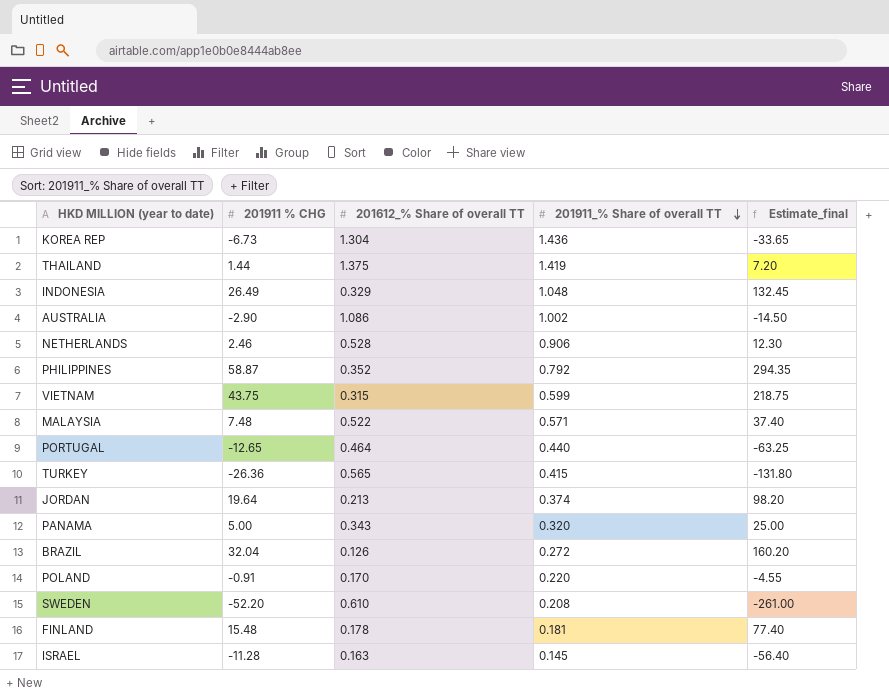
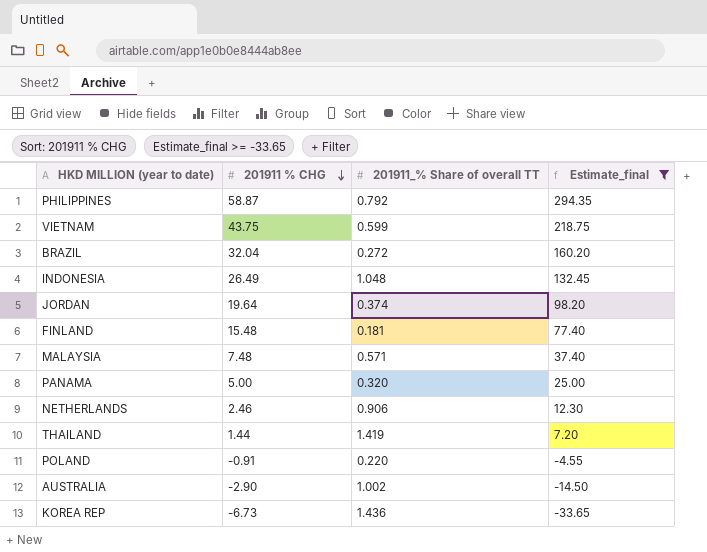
filter: none -> Estimate_final >= -33.65
row order: 201911_% Share of overall TT descending -> 201911 % CHG descending
column 201612_% Share of overall TT | position: 3 -> none

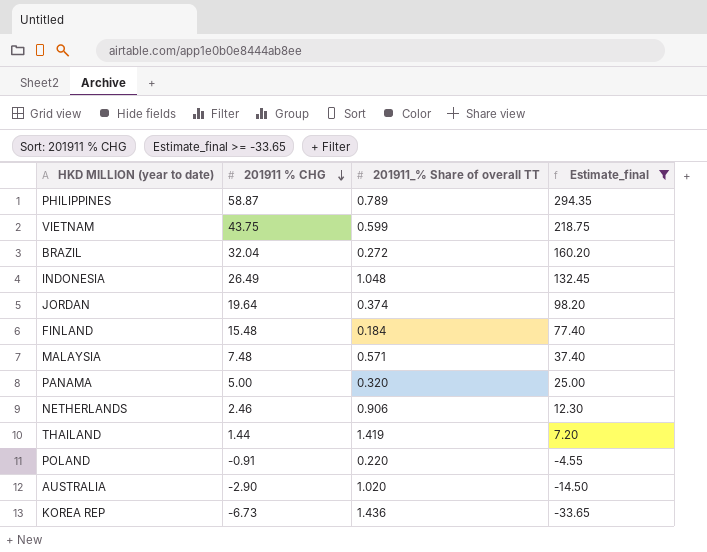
PHILIPPINES | 201911_% Share of overall TT: 0.792 -> 0.789
FINLAND | 201911_% Share of overall TT: 0.181 -> 0.184
AUSTRALIA | 201911_% Share of overall TT: 1.002 -> 1.020

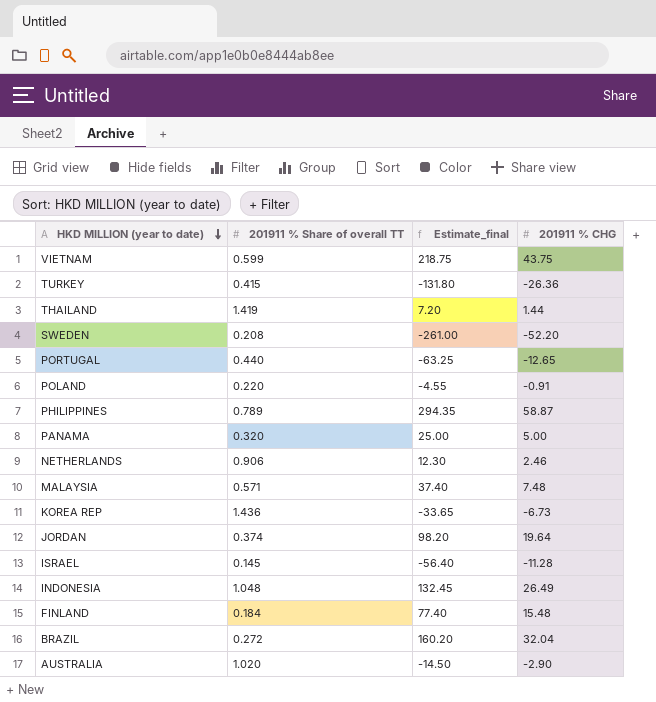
filter: Estimate_final >= -33.65 -> none
row order: 201911 % CHG descending -> HKD MILLION (year to date) descending
column name: 201911_% Share of overall TT -> 201911 % Share of overall TT
column 201911 % CHG | position: 2 -> 4

